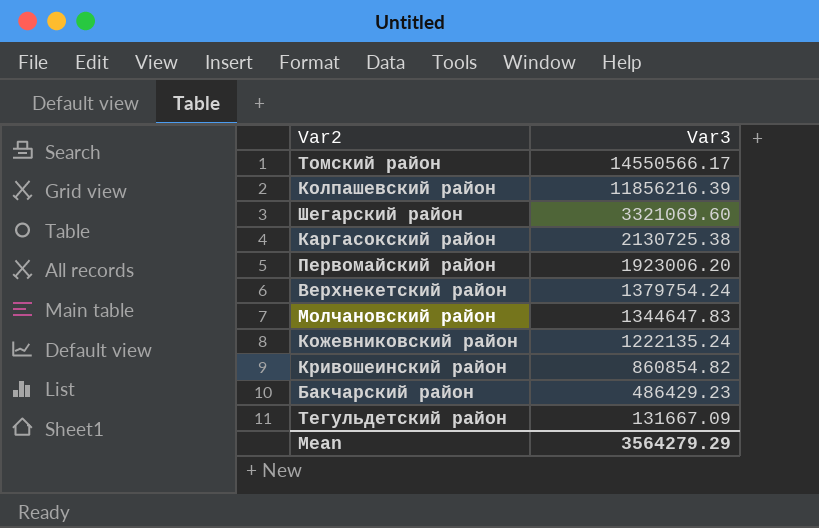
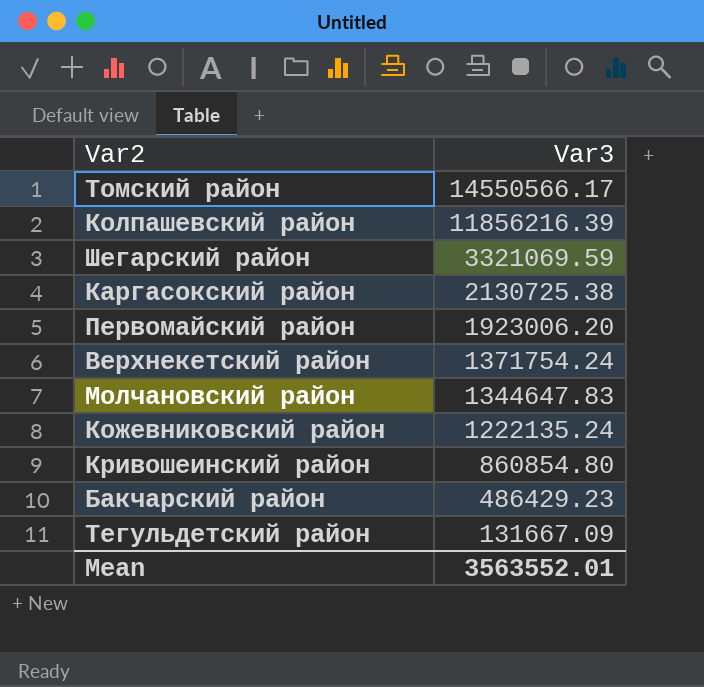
Шегарский район | Var3: 3321069.60 -> 3321069.59
Верхнекетский район | Var3: 1379754.24 -> 1371754.24
Кривошеинский район | Var3: 860854.82 -> 860854.80
Mean | Var3: 3564279.29 -> 3563552.01

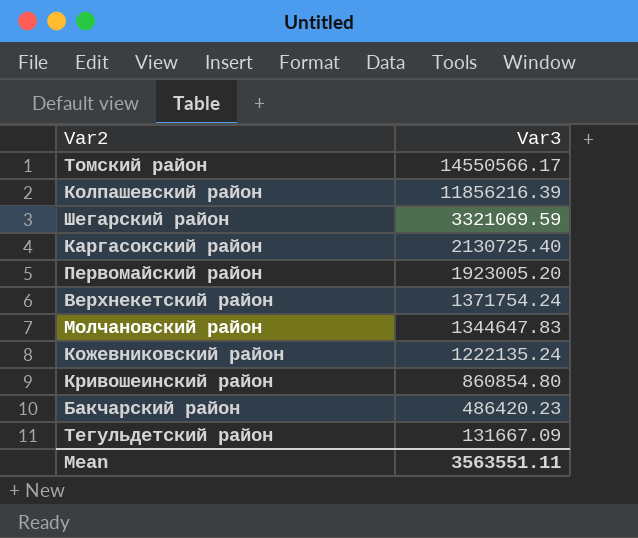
Каргасокский район | Var3: 2130725.38 -> 2130725.40
Первомайский район | Var3: 1923006.20 -> 1923005.20
Бакчарский район | Var3: 486429.23 -> 486420.23
Mean | Var3: 3563552.01 -> 3563551.11

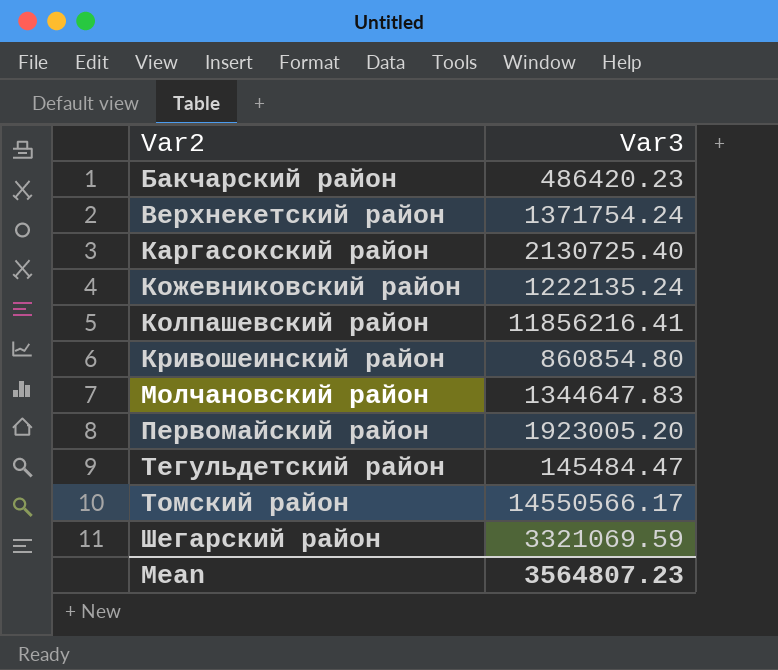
row order: Var3 descending -> Var2 ascending
Колпашевский район | Var3: 11856216.39 -> 11856216.41
Тегульдетский район | Var3: 131667.09 -> 145484.47
Mean | Var3: 3563551.11 -> 3564807.23

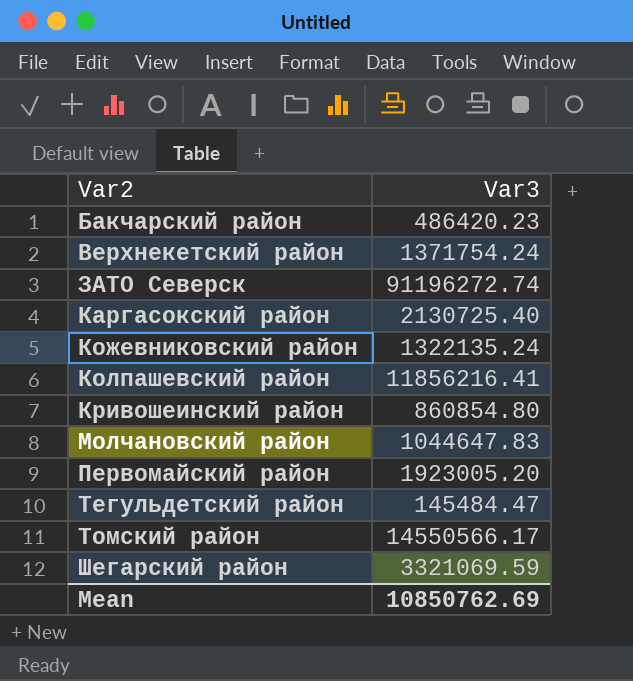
row ЗАТО Северск: none -> 91196272.74
Кожевниковский район | Var3: 1222135.24 -> 1322135.24
Молчановский район | Var3: 1344647.83 -> 1044647.83
Mean | Var3: 3564807.23 -> 10850762.69

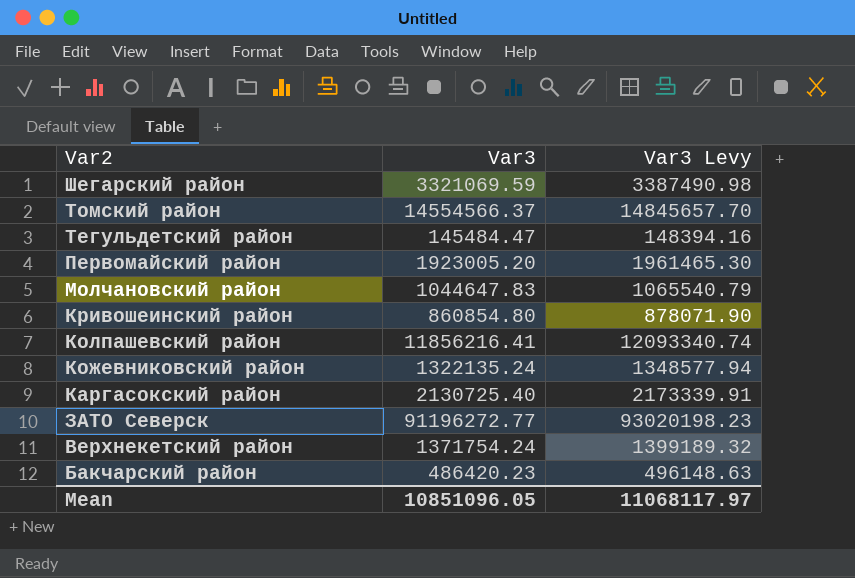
row order: Var2 ascending -> Var2 descending
column Var3 Levy | formula: none -> [Var3] * 1.02
Томский район | Var3: 14550566.17 -> 14554566.37
ЗАТО Северск | Var3: 91196272.74 -> 91196272.77
Mean | Var3: 10850762.69 -> 10851096.05

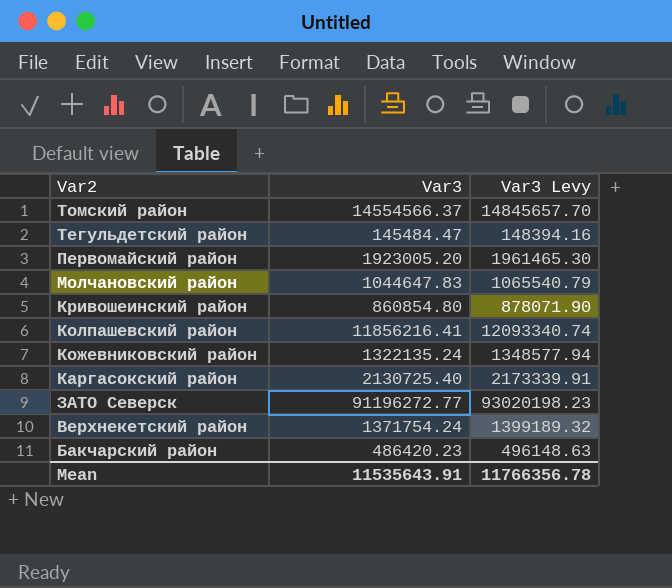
row Шегарский район: 3321069.59 | 3387490.98 -> none
Mean | Var3: 10851096.05 -> 11535643.91
Mean | Var3 Levy: 11068117.97 -> 11766356.78

